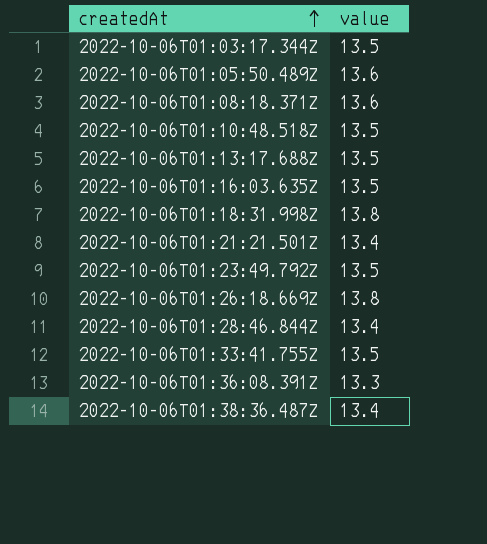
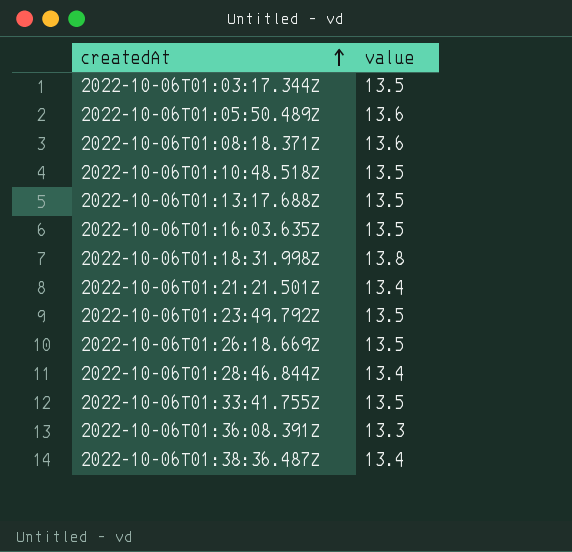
2022-10-06T01:26:18.669Z | value: 13.8 -> 13.5

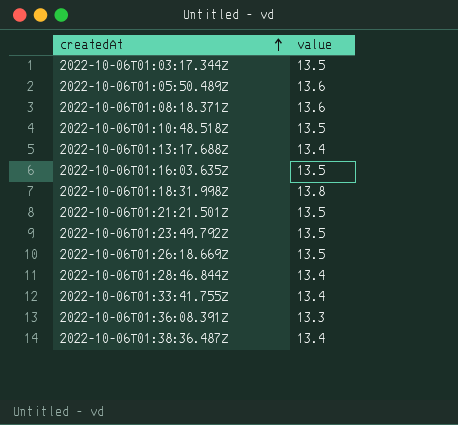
2022-10-06T01:13:17.688Z | value: 13.5 -> 13.4
2022-10-06T01:21:21.501Z | value: 13.4 -> 13.5
2022-10-06T01:33:41.755Z | value: 13.5 -> 13.4

